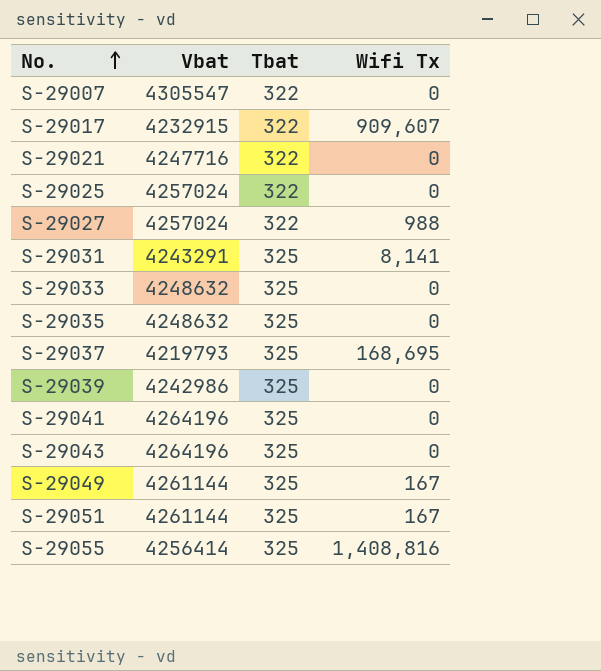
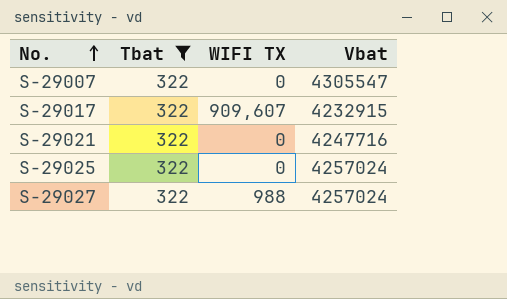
filter: none -> Tbat = 322
column name: Wifi Tx -> WIFI TX
column Vbat | position: 2 -> 4

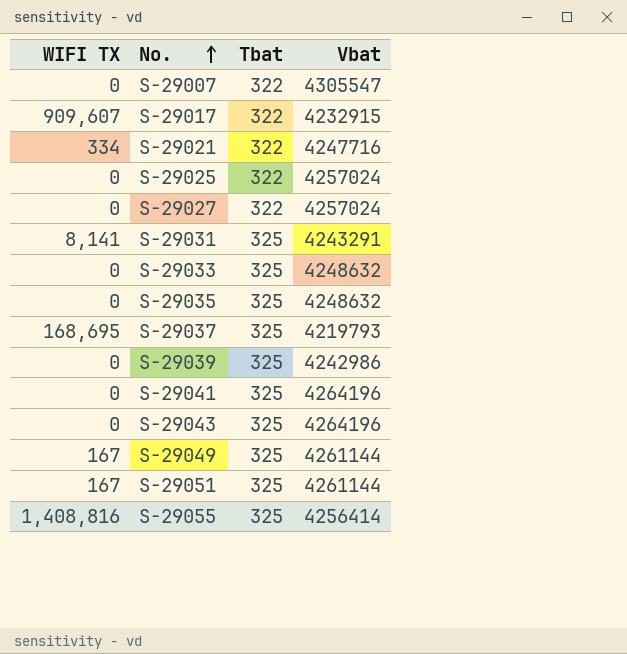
filter: Tbat = 322 -> none
column WIFI TX | position: 3 -> 1
S-29021 | WIFI TX: 0 -> 334
S-29027 | WIFI TX: 988 -> 0

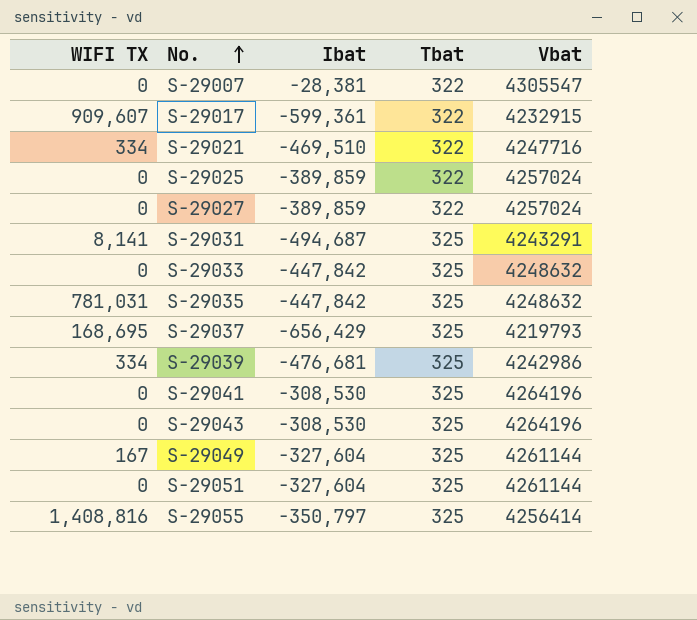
column Ibat | position: none -> 3
S-29035 | WIFI TX: 0 -> 781,031
S-29039 | WIFI TX: 0 -> 334
S-29051 | WIFI TX: 167 -> 0

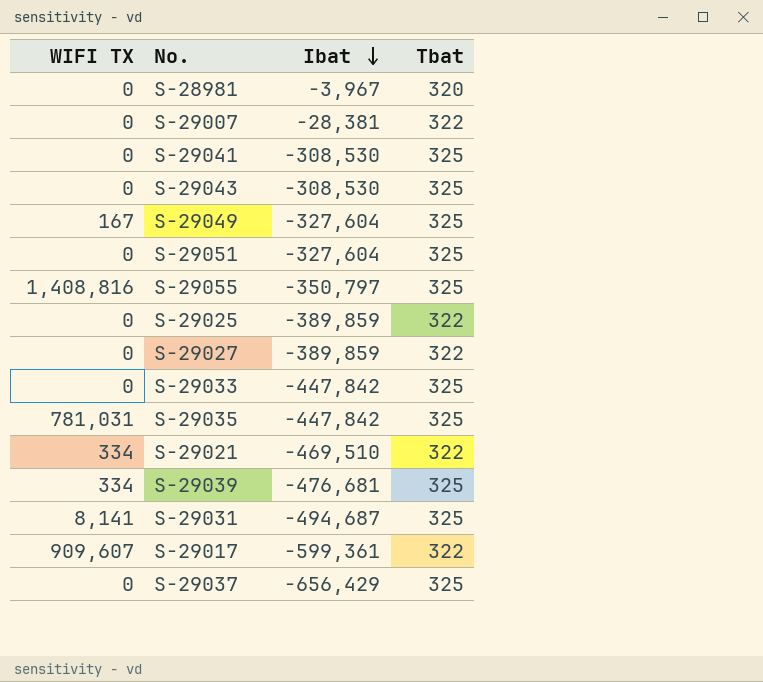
row order: No. ascending -> Ibat descending
column Vbat | position: 5 -> none
row S-28981: none -> 0 | -3,967 | 320
S-29037 | WIFI TX: 168,695 -> 0

